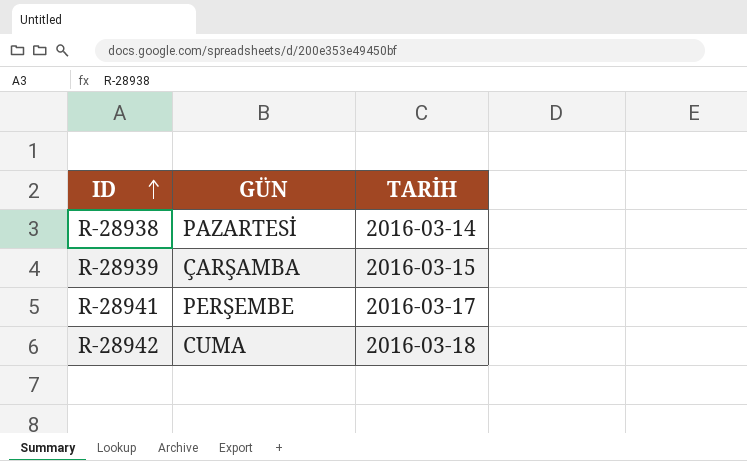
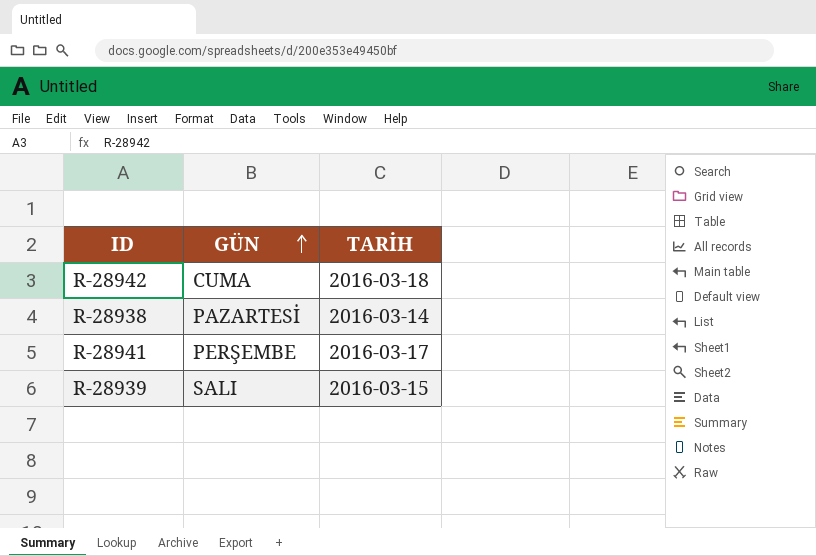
row order: ID ascending -> GÜN ascending
R-28939 | GÜN: ÇARŞAMBA -> SALI

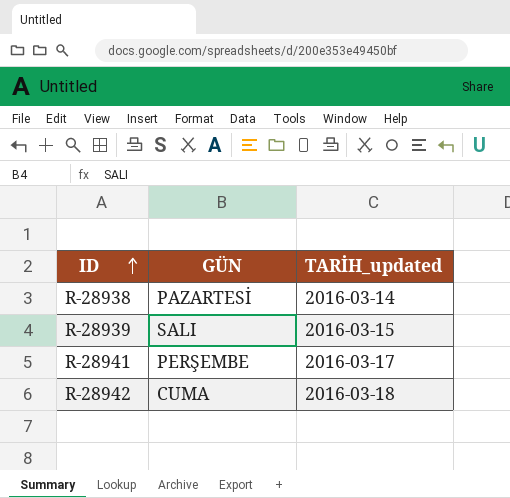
row order: GÜN ascending -> ID ascending
column name: TARİH -> TARİH_updated

